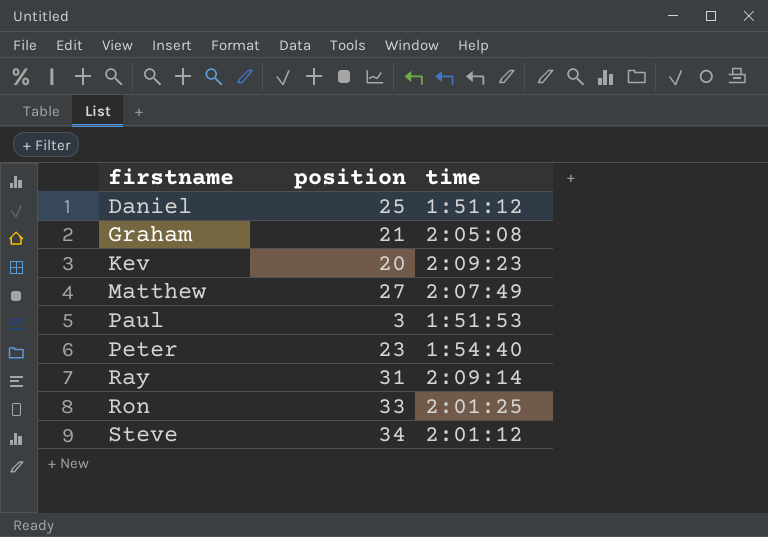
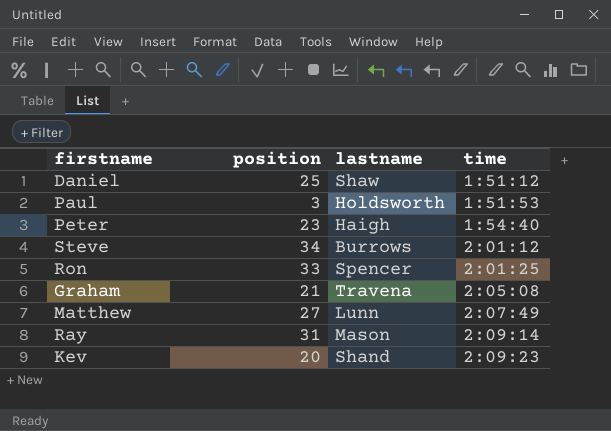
row order: firstname ascending -> time ascending
column lastname | position: none -> 3

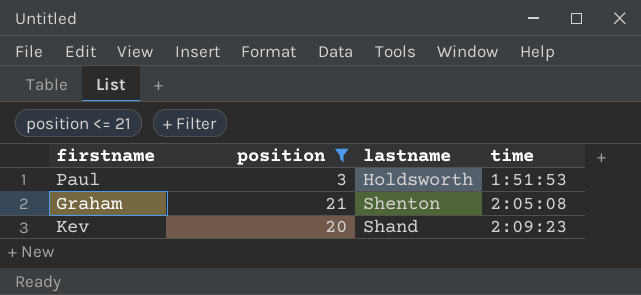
filter: none -> position <= 21
Graham | lastname: Travena -> Shenton

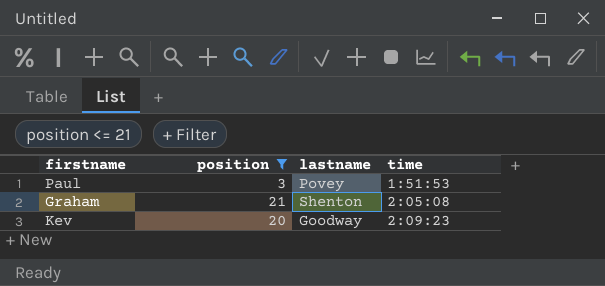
Paul | lastname: Holdsworth -> Povey
Kev | lastname: Shand -> Goodway

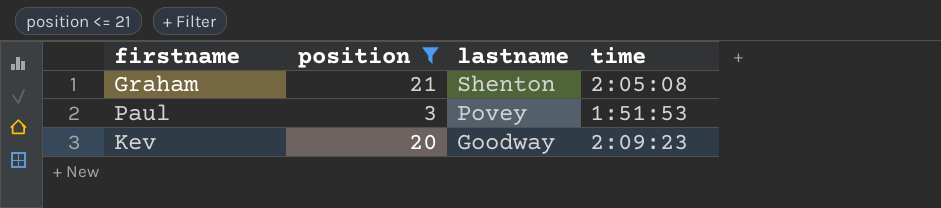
row order: time ascending -> lastname descending

